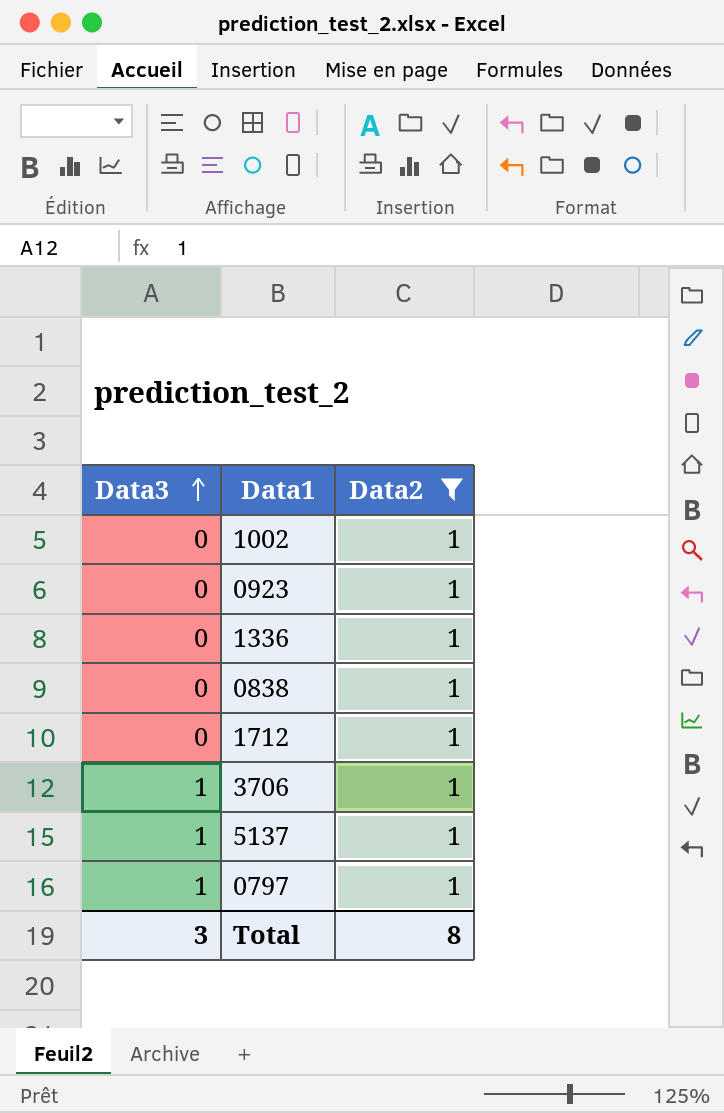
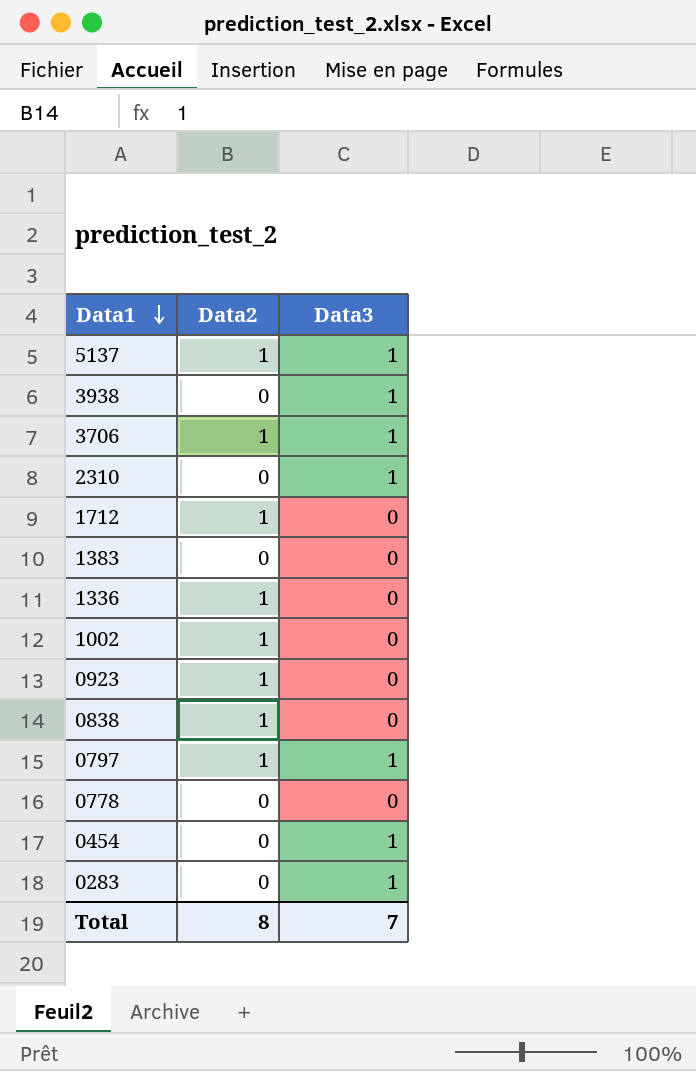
filter: Data2 = 1 -> none
row order: Data3 ascending -> Data1 descending
column Data3 | position: 1 -> 3
Total | Data3: 3 -> 7

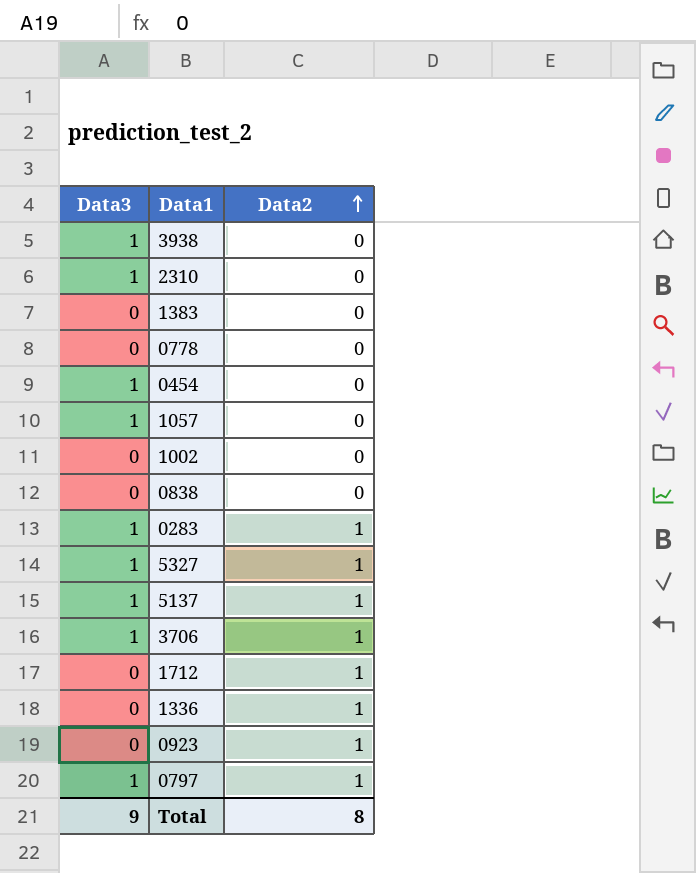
row order: Data1 descending -> Data2 ascending
column Data3 | position: 3 -> 1
row 1057: none -> 1 | 0
1002 | Data2: 1 -> 0
0838 | Data2: 1 -> 0
0283 | Data2: 0 -> 1
row 5327: none -> 1 | 1
Total | Data3: 7 -> 9

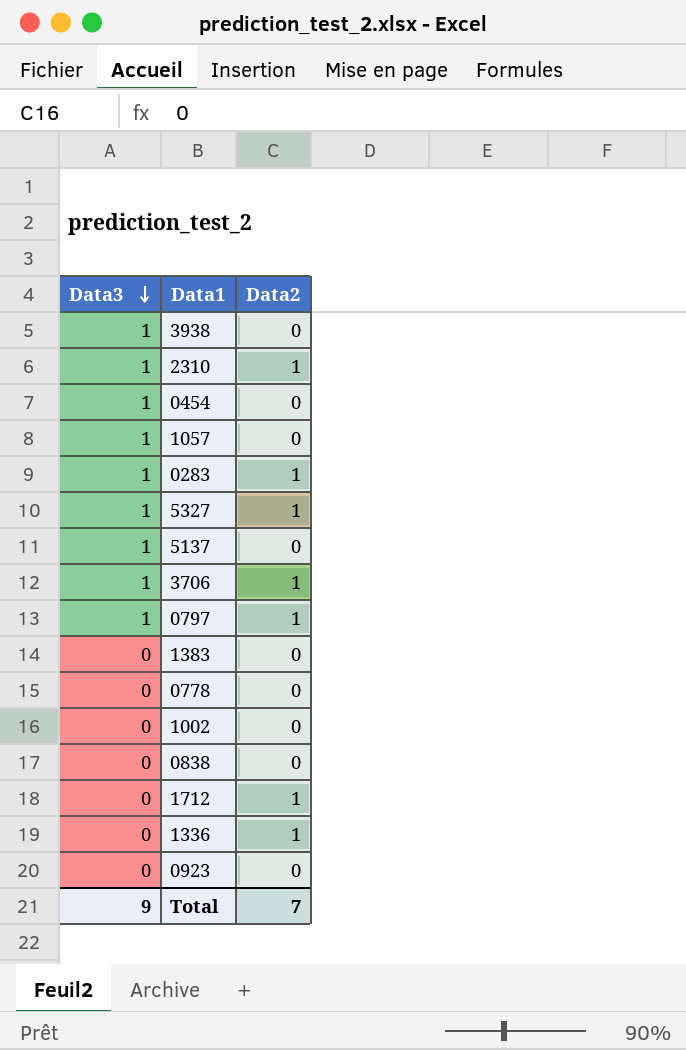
row order: Data2 ascending -> Data3 descending
2310 | Data2: 0 -> 1
5137 | Data2: 1 -> 0
0923 | Data2: 1 -> 0
Total | Data2: 8 -> 7

